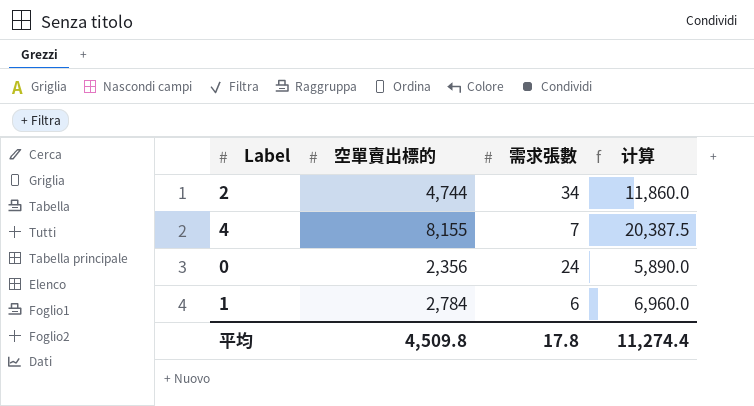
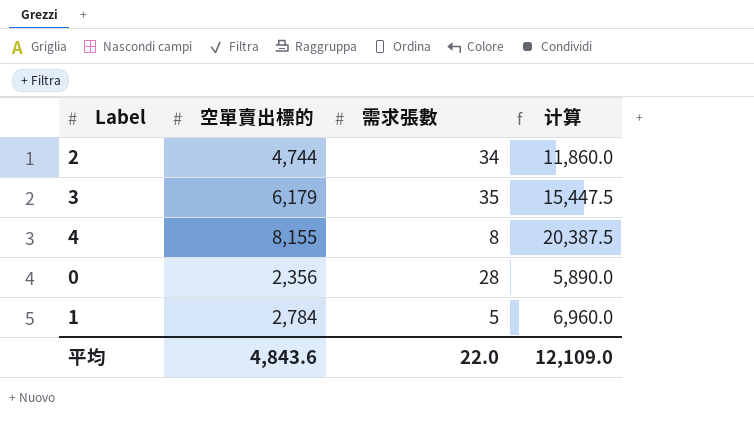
row 3: none -> 6,179 | 35 | 15,447.5
4 | 需求張數: 7 -> 8
0 | 需求張數: 24 -> 28
1 | 需求張數: 6 -> 5
平均 | 空單賣出標的: 4,509.8 -> 4,843.6
平均 | 需求張數: 17.8 -> 22.0
平均 | 计算: 11,274.4 -> 12,109.0

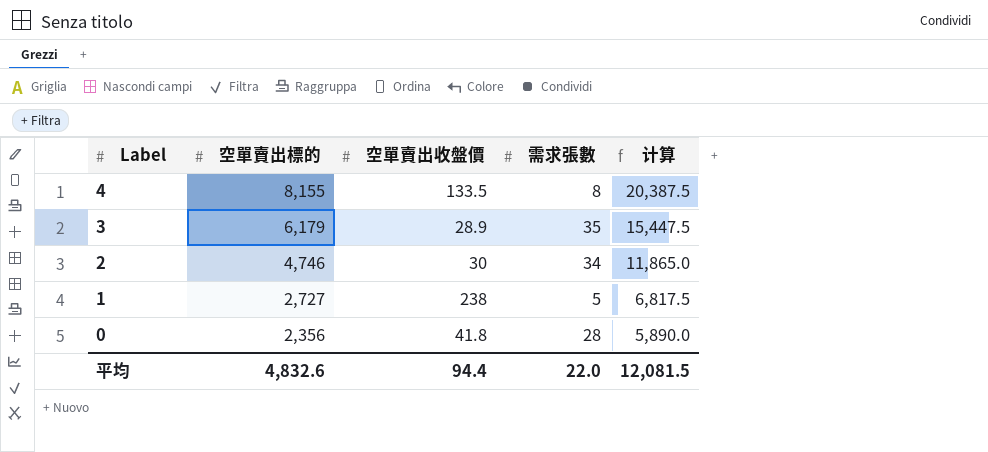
row order: none -> Label descending
column 空單賣出收盤價 | position: none -> 3
2 | 空單賣出標的: 4,744 -> 4,746
2 | 计算: 11,860.0 -> 11,865.0
1 | 空單賣出標的: 2,784 -> 2,727
1 | 计算: 6,960.0 -> 6,817.5
平均 | 空單賣出標的: 4,843.6 -> 4,832.6
平均 | 计算: 12,109.0 -> 12,081.5

